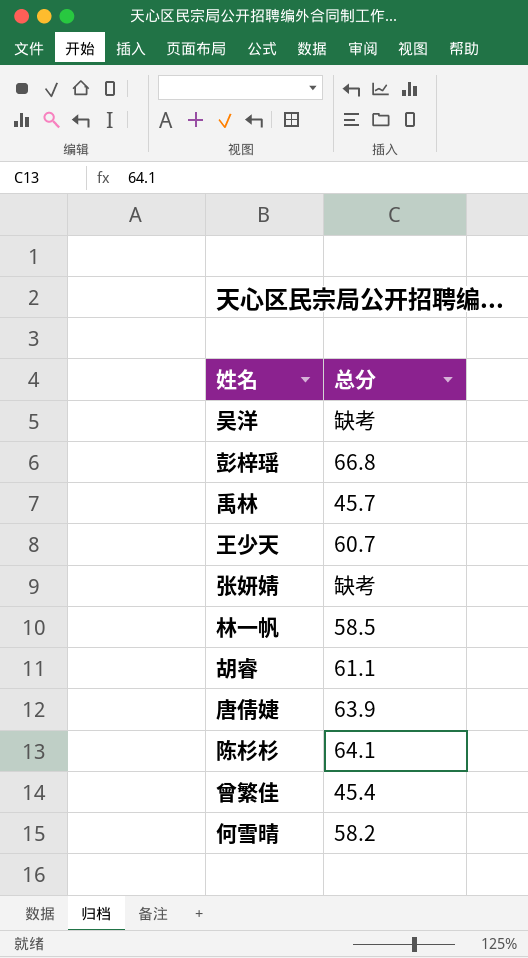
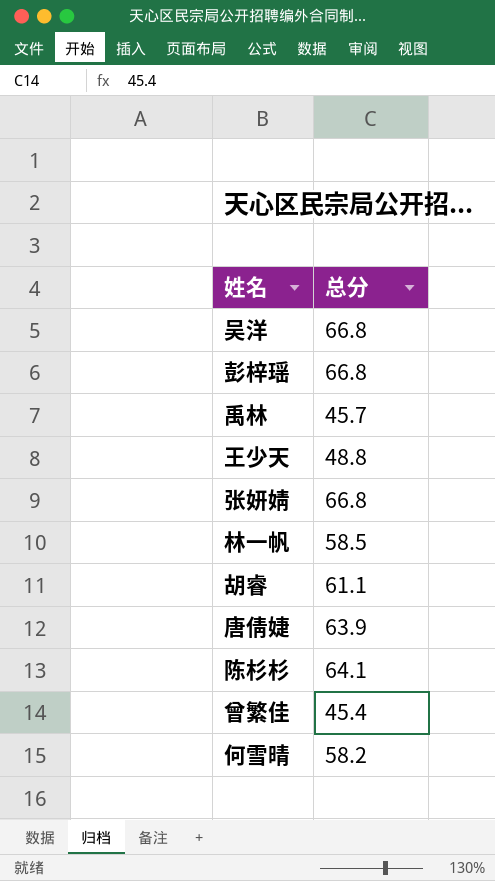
吴洋 | 总分: 缺考 -> 66.8
王少天 | 总分: 60.7 -> 48.8
张妍婧 | 总分: 缺考 -> 66.8

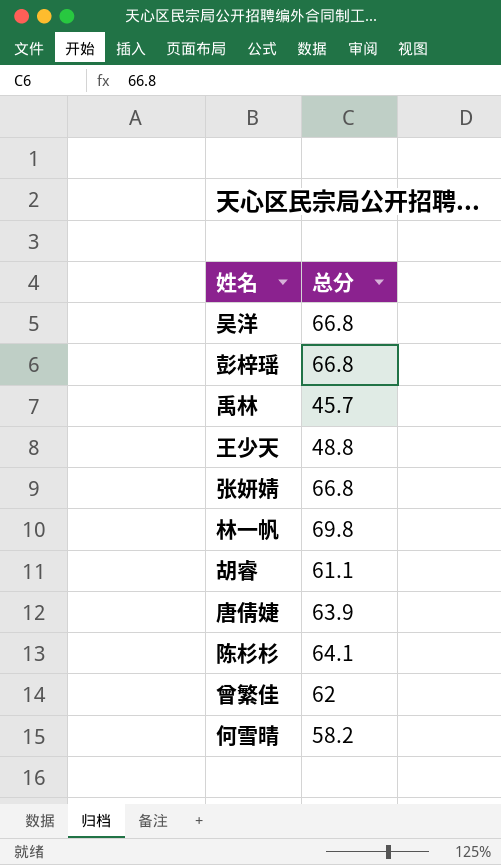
林一帆 | 总分: 58.5 -> 69.8
曾繁佳 | 总分: 45.4 -> 62

